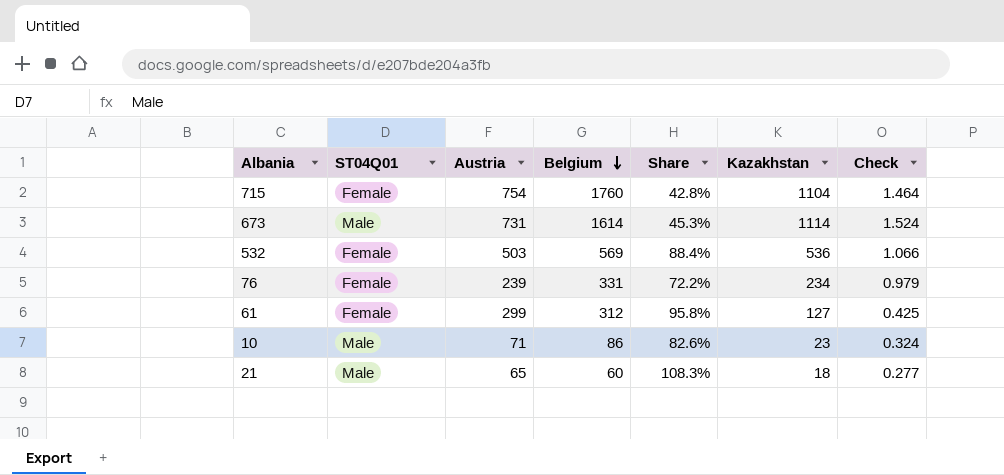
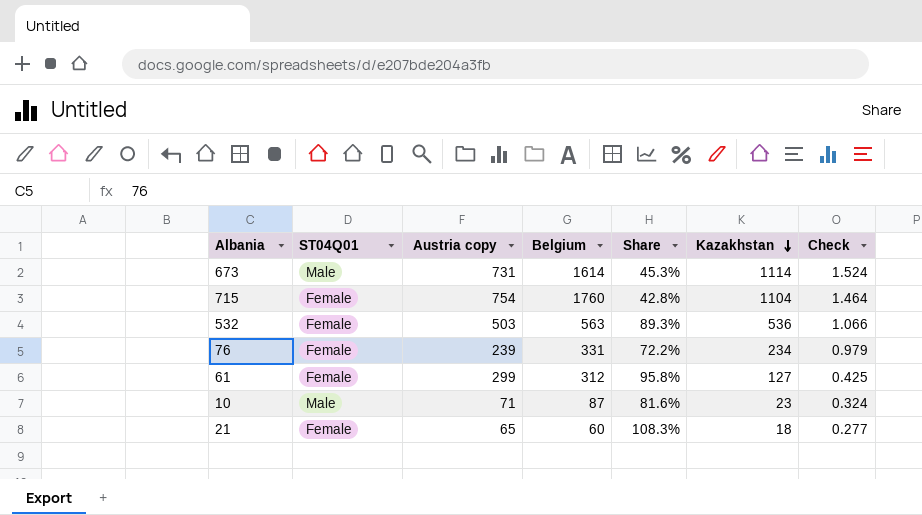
row order: Belgium descending -> Kazakhstan descending
column name: Austria -> Austria copy
532 | Belgium: 569 -> 563
532 | Share: 88.4% -> 89.3%
10 | Belgium: 86 -> 87
10 | Share: 82.6% -> 81.6%
21 | ST04Q01: Male -> Female

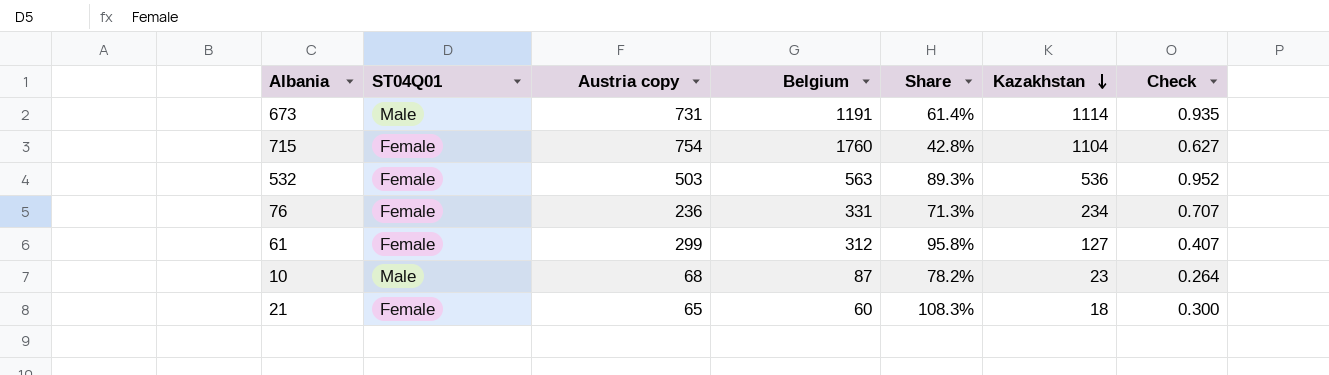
column Check | formula: [Kazakhstan] / [Austria copy] -> [Kazakhstan] / [Belgium]
673 | Belgium: 1614 -> 1191
673 | Share: 45.3% -> 61.4%
76 | Austria copy: 239 -> 236
76 | Share: 72.2% -> 71.3%
10 | Austria copy: 71 -> 68
10 | Share: 81.6% -> 78.2%

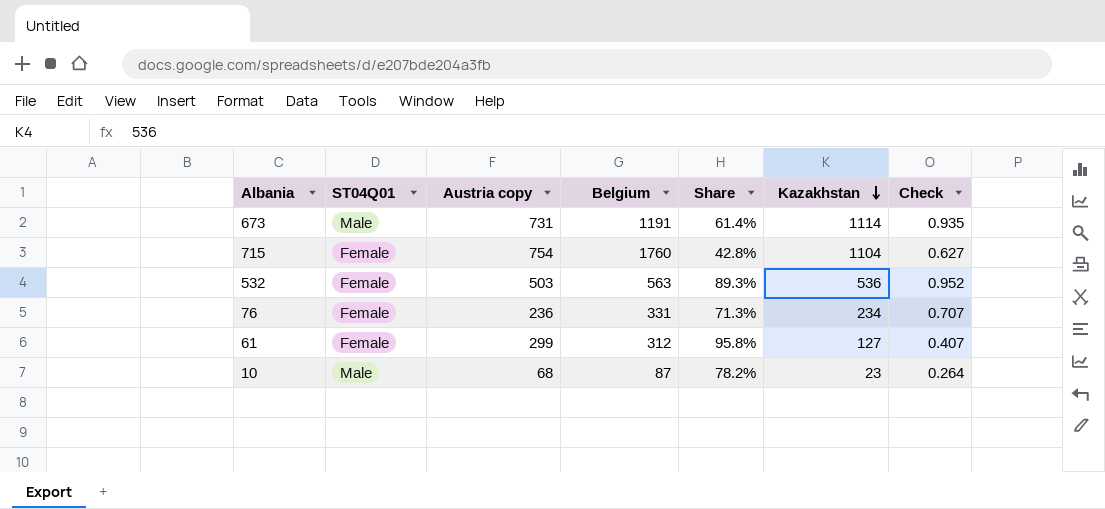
row 21: Female | 65 | 60 | 108.3% | 18 | 0.300 -> none

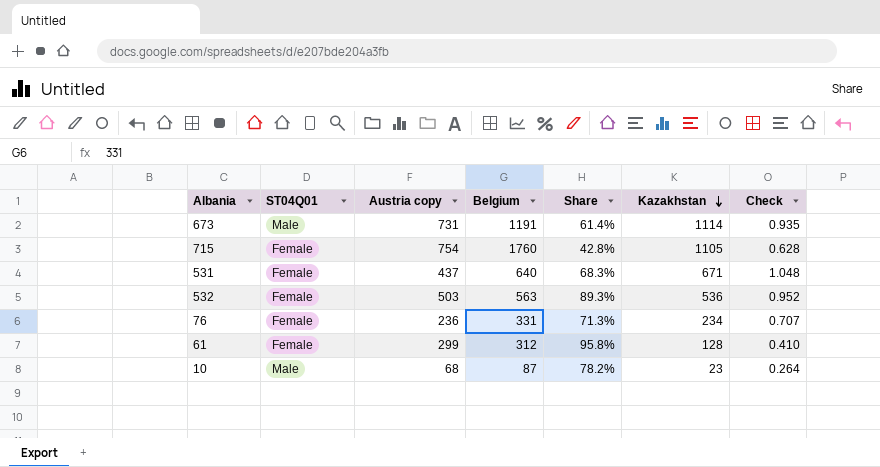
715 | Kazakhstan: 1104 -> 1105
715 | Check: 0.627 -> 0.628
row 531: none -> Female | 437 | 640 | 68.3% | 671 | 1.048
61 | Kazakhstan: 127 -> 128
61 | Check: 0.407 -> 0.410

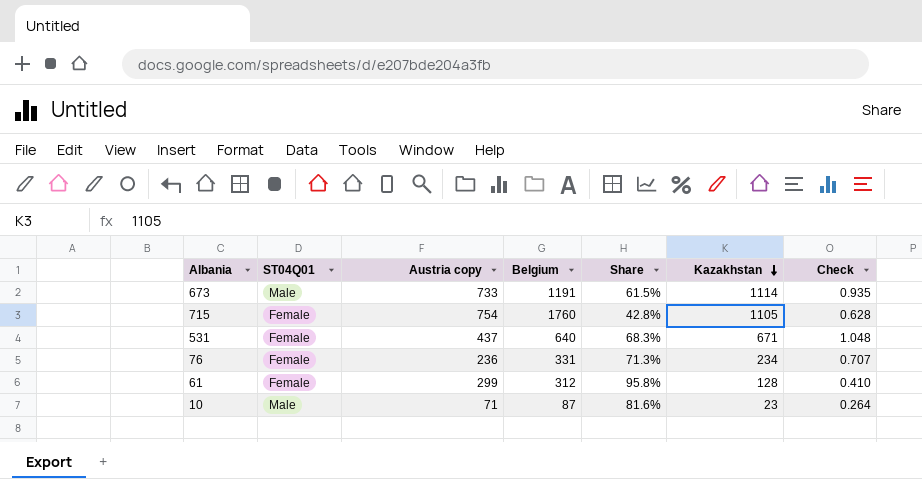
row 532: Female | 503 | 563 | 89.3% | 536 | 0.952 -> none
673 | Austria copy: 731 -> 733
673 | Share: 61.4% -> 61.5%
10 | Austria copy: 68 -> 71
10 | Share: 78.2% -> 81.6%

